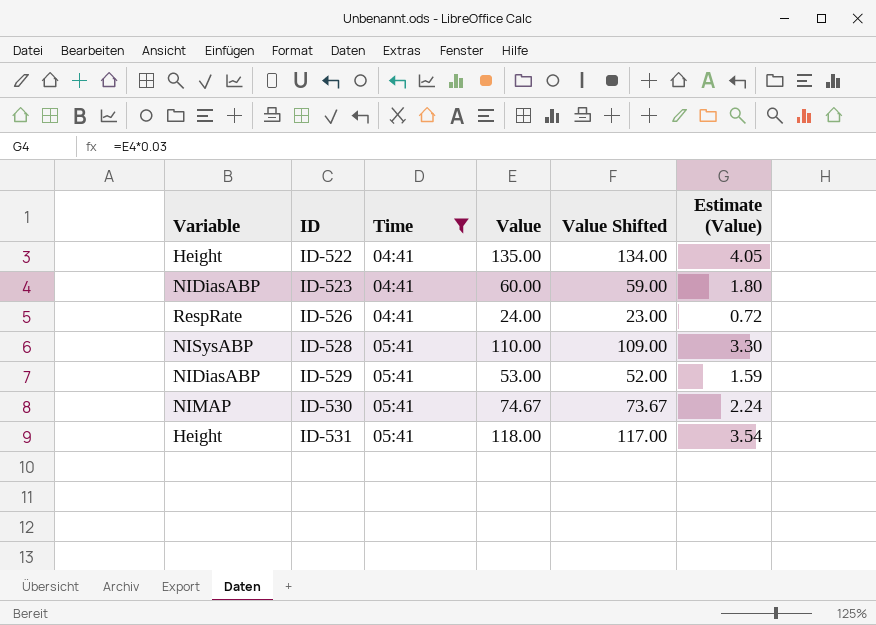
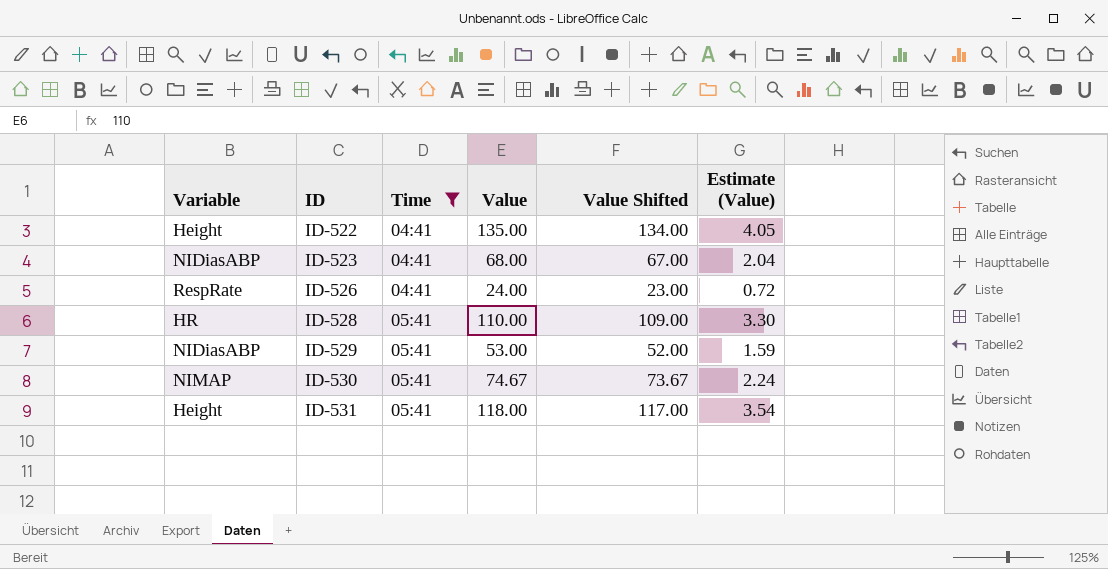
ID-523 | Value: 60.00 -> 68.00
ID-523 | Value Shifted: 59.00 -> 67.00
ID-523 | Estimate (Value): 1.80 -> 2.04
ID-528 | Variable: NISysABP -> HR

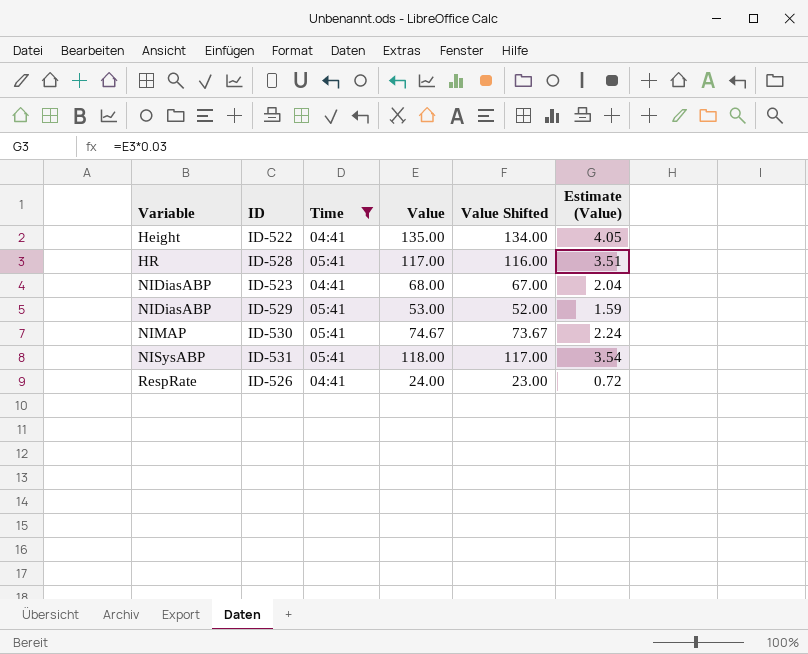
row order: ID ascending -> Variable ascending
ID-528 | Value: 110.00 -> 117.00
ID-528 | Value Shifted: 109.00 -> 116.00
ID-528 | Estimate (Value): 3.30 -> 3.51
ID-531 | Variable: Height -> NISysABP

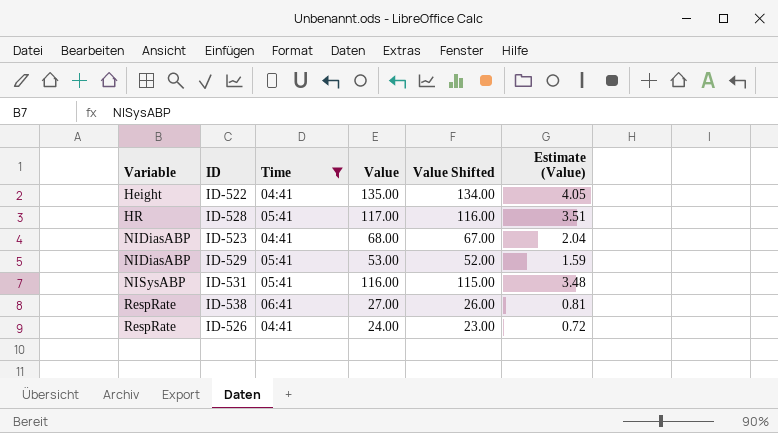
row ID-530: NIMAP | 05:41 | 74.67 | 73.67 | 2.24 -> none
ID-531 | Value: 118.00 -> 116.00
ID-531 | Value Shifted: 117.00 -> 115.00
ID-531 | Estimate (Value): 3.54 -> 3.48
row ID-538: none -> RespRate | 06:41 | 27.00 | 26.00 | 0.81

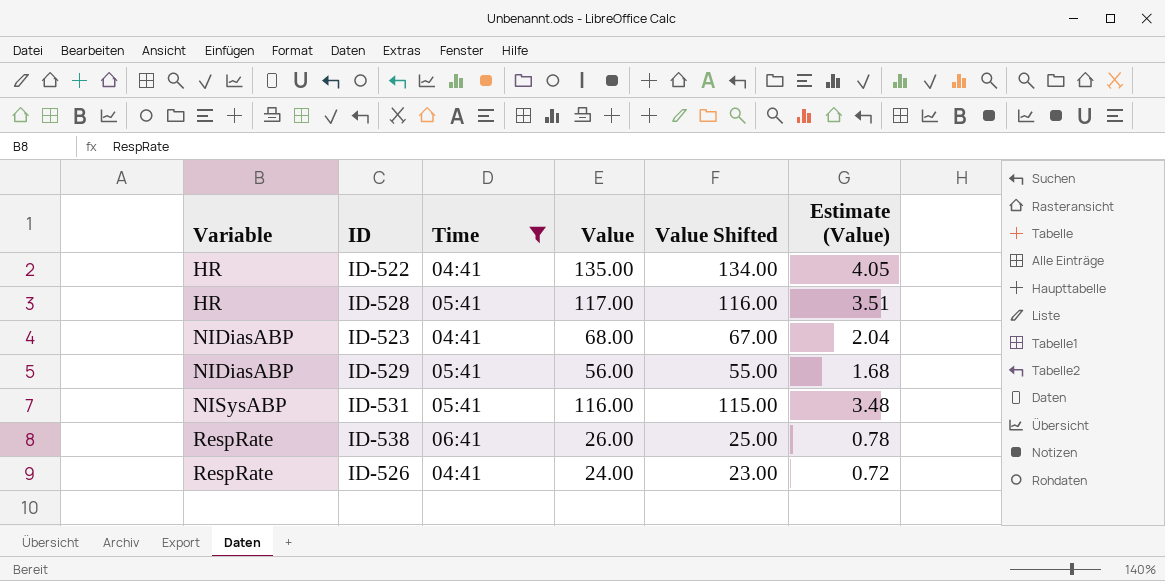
ID-522 | Variable: Height -> HR
ID-529 | Value: 53.00 -> 56.00
ID-529 | Value Shifted: 52.00 -> 55.00
ID-529 | Estimate (Value): 1.59 -> 1.68
ID-538 | Value: 27.00 -> 26.00
ID-538 | Value Shifted: 26.00 -> 25.00
ID-538 | Estimate (Value): 0.81 -> 0.78

